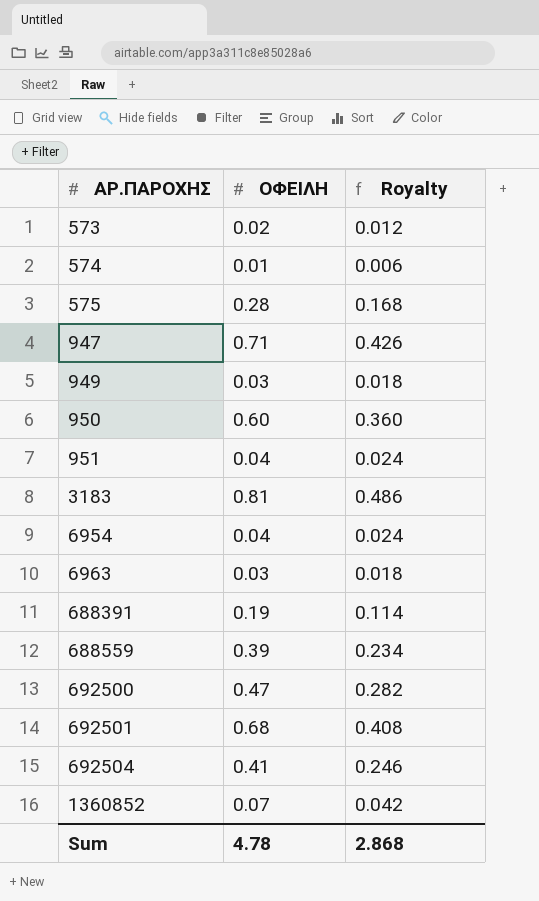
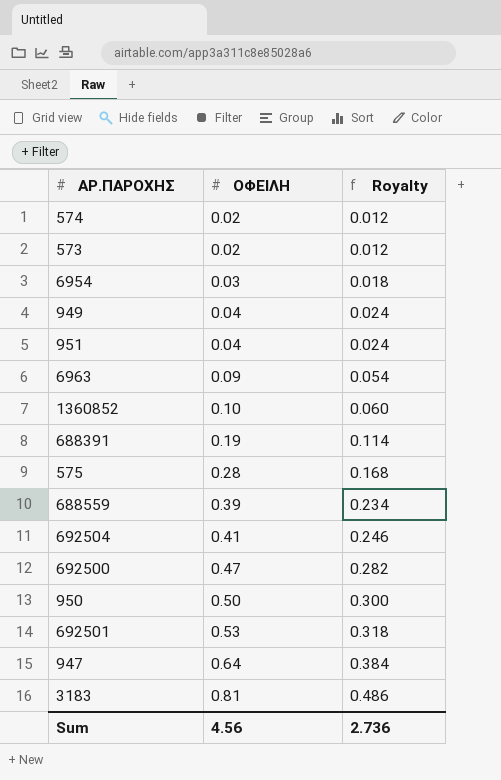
row order: ΑΡ.ΠΑΡΟΧΗΣ ascending -> ΟΦΕΙΛΗ ascending
574 | ΟΦΕΙΛΗ: 0.01 -> 0.02
574 | Royalty: 0.006 -> 0.012
6954 | ΟΦΕΙΛΗ: 0.04 -> 0.03
6954 | Royalty: 0.024 -> 0.018
949 | ΟΦΕΙΛΗ: 0.03 -> 0.04
949 | Royalty: 0.018 -> 0.024
6963 | ΟΦΕΙΛΗ: 0.03 -> 0.09
6963 | Royalty: 0.018 -> 0.054
1360852 | ΟΦΕΙΛΗ: 0.07 -> 0.10
1360852 | Royalty: 0.042 -> 0.060
950 | ΟΦΕΙΛΗ: 0.60 -> 0.50
950 | Royalty: 0.360 -> 0.300
692501 | ΟΦΕΙΛΗ: 0.68 -> 0.53
692501 | Royalty: 0.408 -> 0.318
947 | ΟΦΕΙΛΗ: 0.71 -> 0.64
947 | Royalty: 0.426 -> 0.384
Sum | ΟΦΕΙΛΗ: 4.78 -> 4.56
Sum | Royalty: 2.868 -> 2.736

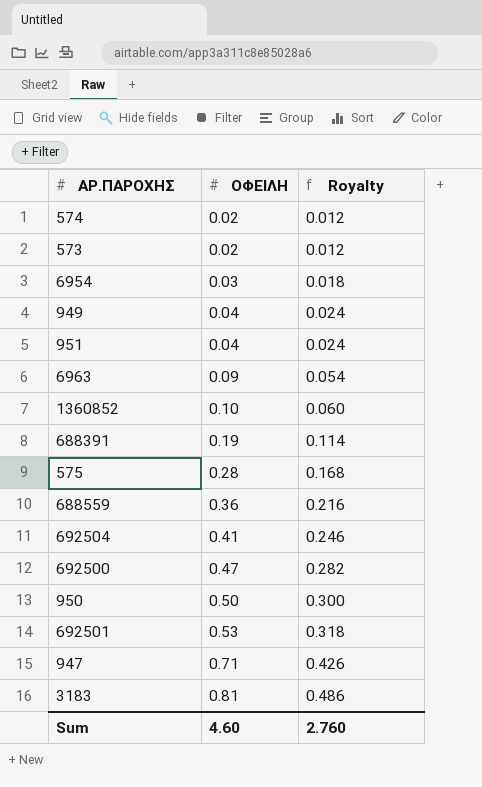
688559 | ΟΦΕΙΛΗ: 0.39 -> 0.36
688559 | Royalty: 0.234 -> 0.216
947 | ΟΦΕΙΛΗ: 0.64 -> 0.71
947 | Royalty: 0.384 -> 0.426
Sum | ΟΦΕΙΛΗ: 4.56 -> 4.60
Sum | Royalty: 2.736 -> 2.760

